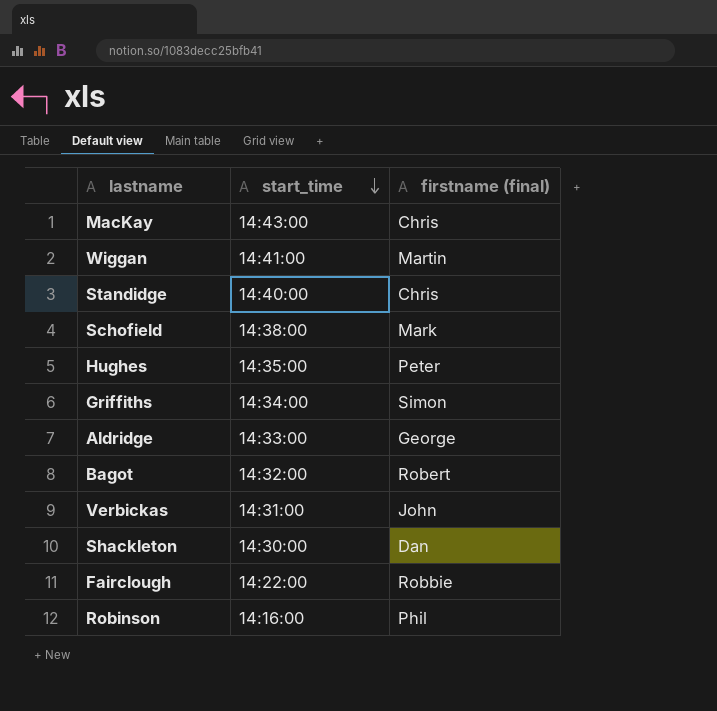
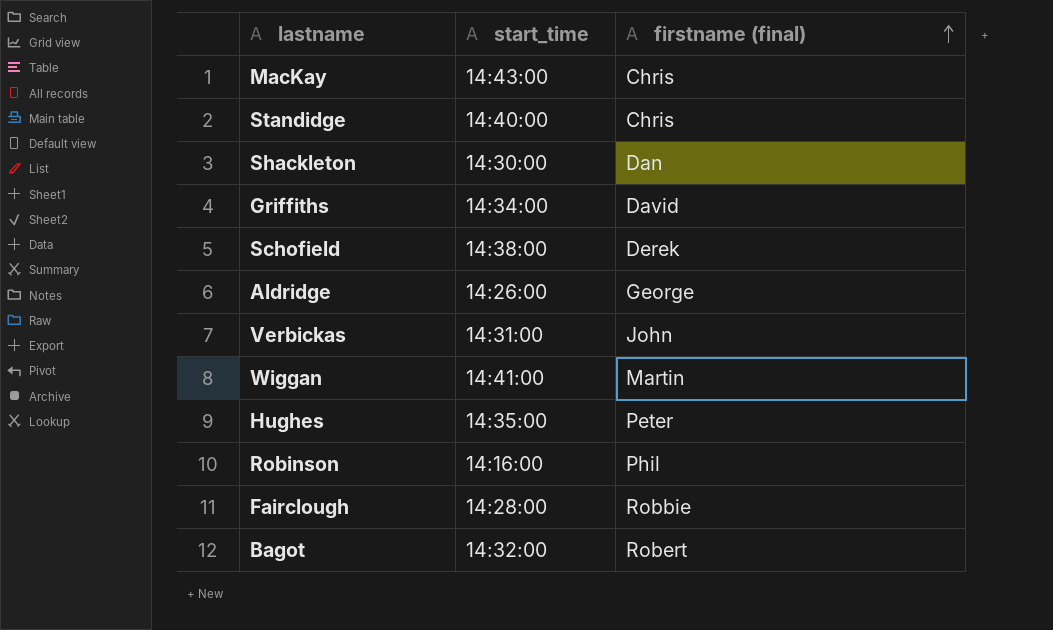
row order: start_time descending -> firstname (final) ascending
Griffiths | firstname (final): Simon -> David
Schofield | firstname (final): Mark -> Derek
Aldridge | start_time: 14:33:00 -> 14:26:00
Fairclough | start_time: 14:22:00 -> 14:28:00

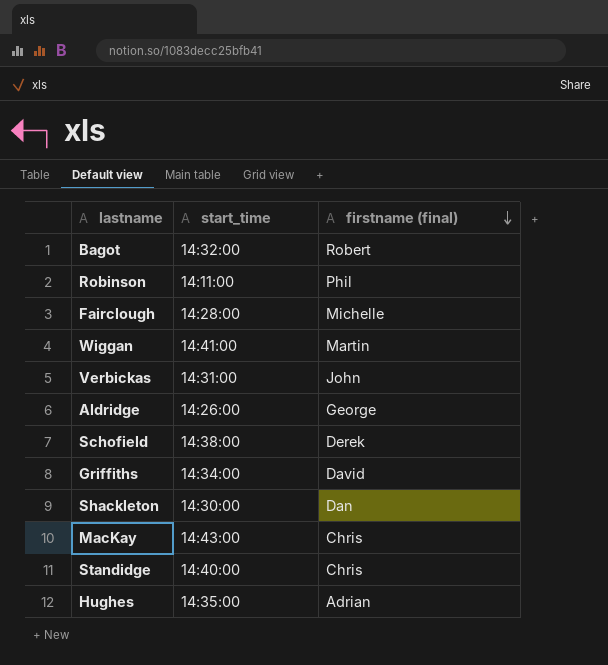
row order: firstname (final) ascending -> firstname (final) descending
Robinson | start_time: 14:16:00 -> 14:11:00
Fairclough | firstname (final): Robbie -> Michelle
Hughes | firstname (final): Peter -> Adrian

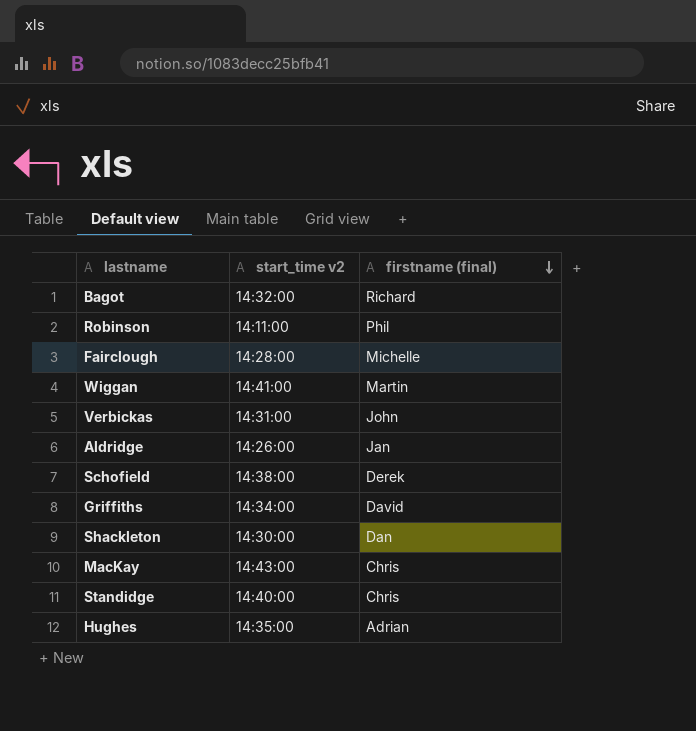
column name: start_time -> start_time v2
Bagot | firstname (final): Robert -> Richard
Aldridge | firstname (final): George -> Jan

